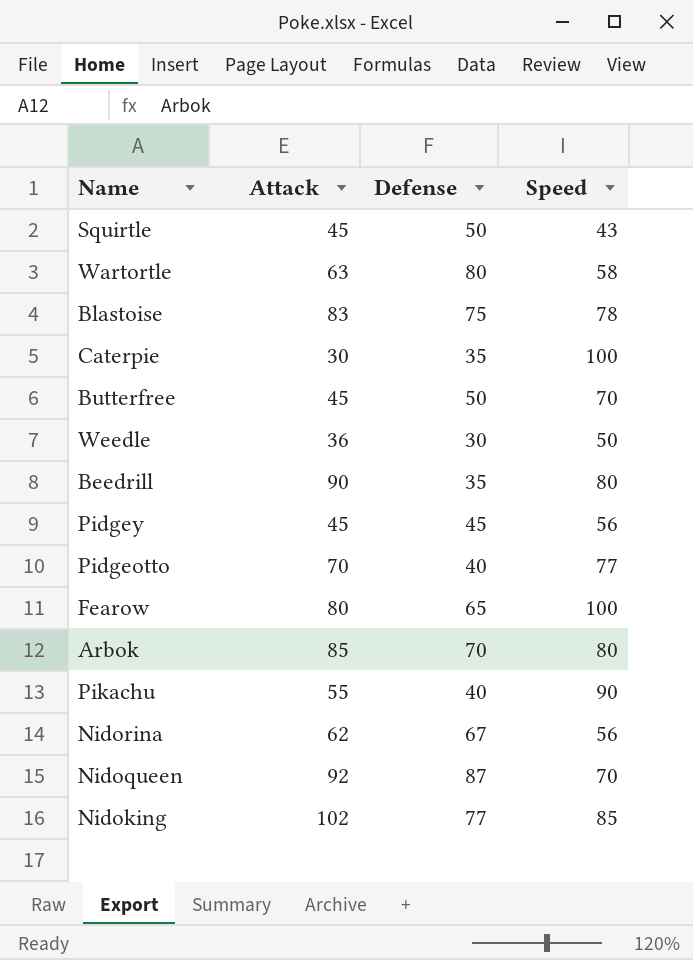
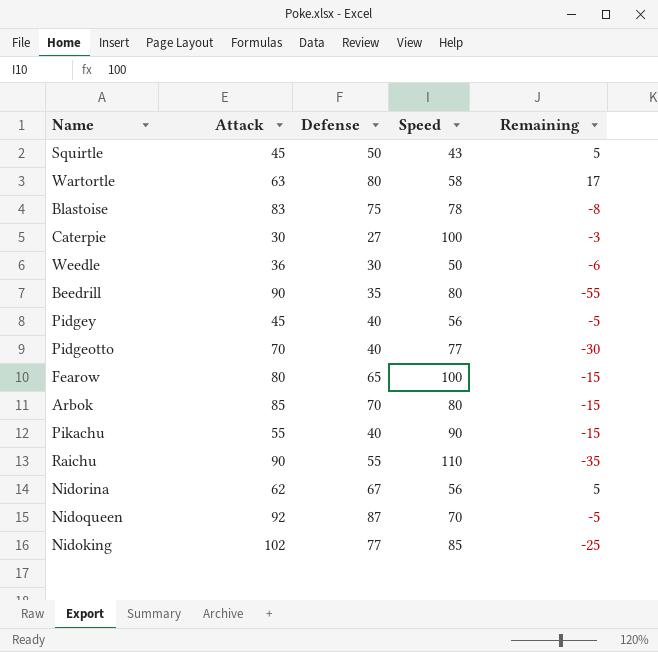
column Remaining | formula: none -> [Defense] - [Attack]
row Butterfree: 45 | 50 | 70 -> none
Caterpie | Defense: 35 -> 27
Pidgey | Defense: 45 -> 40
row Raichu: none -> 90 | 55 | 110 | -35

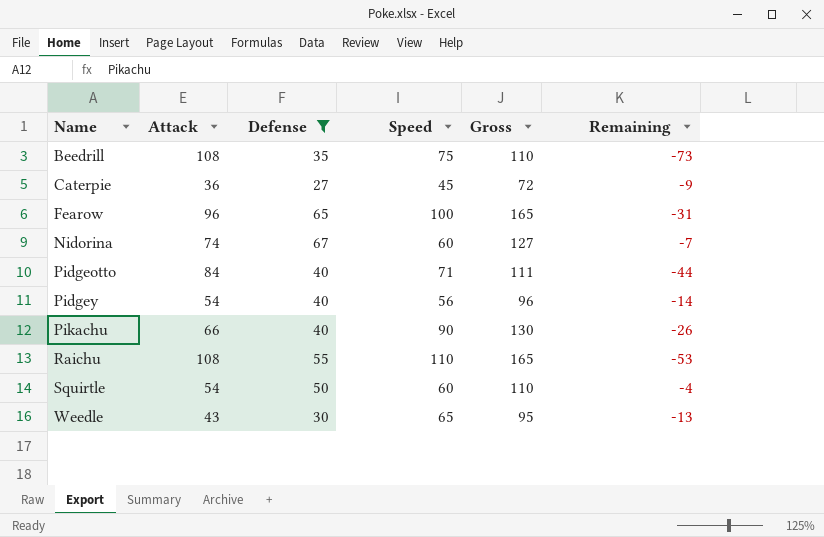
filter: none -> Defense <= 67
row order: none -> Name ascending
column Gross | formula: none -> [Defense] + [Speed]
Beedrill | Attack: 90 -> 108
Beedrill | Speed: 80 -> 75
Beedrill | Remaining: -55 -> -73
Caterpie | Attack: 30 -> 36
Caterpie | Speed: 100 -> 45
Caterpie | Remaining: -3 -> -9
Fearow | Attack: 80 -> 96
Fearow | Remaining: -15 -> -31
Nidorina | Attack: 62 -> 74
Nidorina | Speed: 56 -> 60
Nidorina | Remaining: 5 -> -7
Pidgeotto | Attack: 70 -> 84
Pidgeotto | Speed: 77 -> 71
Pidgeotto | Remaining: -30 -> -44
Pidgey | Attack: 45 -> 54
Pidgey | Remaining: -5 -> -14
Pikachu | Attack: 55 -> 66
Pikachu | Remaining: -15 -> -26
Raichu | Attack: 90 -> 108
Raichu | Remaining: -35 -> -53
Squirtle | Attack: 45 -> 54
Squirtle | Speed: 43 -> 60
Squirtle | Remaining: 5 -> -4
Weedle | Attack: 36 -> 43
Weedle | Speed: 50 -> 65
Weedle | Remaining: -6 -> -13

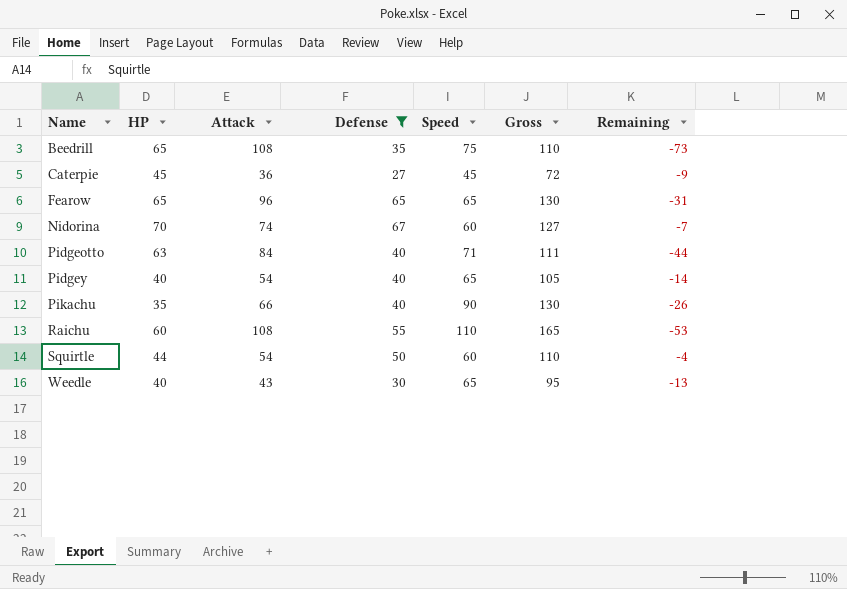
column HP | position: none -> 2
Fearow | Speed: 100 -> 65
Fearow | Gross: 165 -> 130
Pidgey | Speed: 56 -> 65
Pidgey | Gross: 96 -> 105

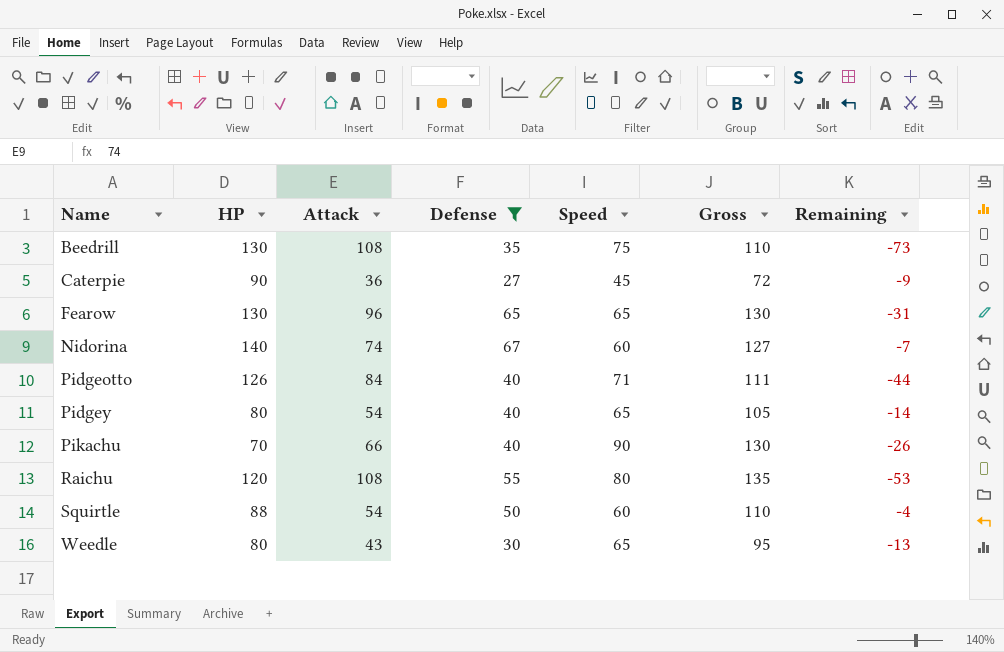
Beedrill | HP: 65 -> 130
Caterpie | HP: 45 -> 90
Fearow | HP: 65 -> 130
Nidorina | HP: 70 -> 140
Pidgeotto | HP: 63 -> 126
Pidgey | HP: 40 -> 80
Pikachu | HP: 35 -> 70
Raichu | HP: 60 -> 120
Raichu | Speed: 110 -> 80
Raichu | Gross: 165 -> 135
Squirtle | HP: 44 -> 88
Weedle | HP: 40 -> 80

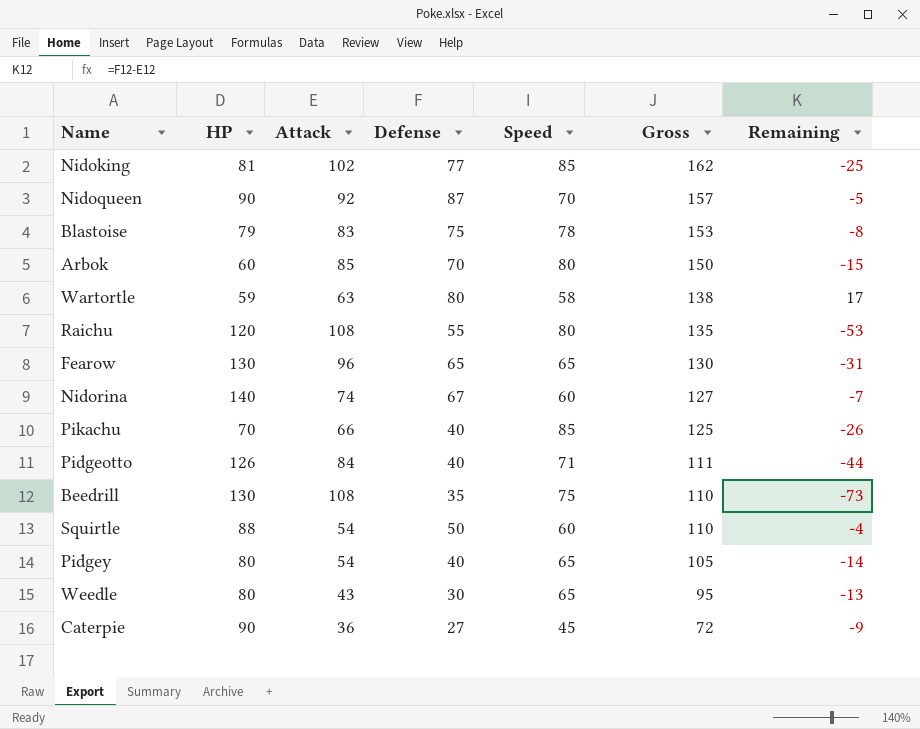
filter: Defense <= 67 -> none
row order: Name ascending -> Gross descending
Pikachu | Speed: 90 -> 85
Pikachu | Gross: 130 -> 125

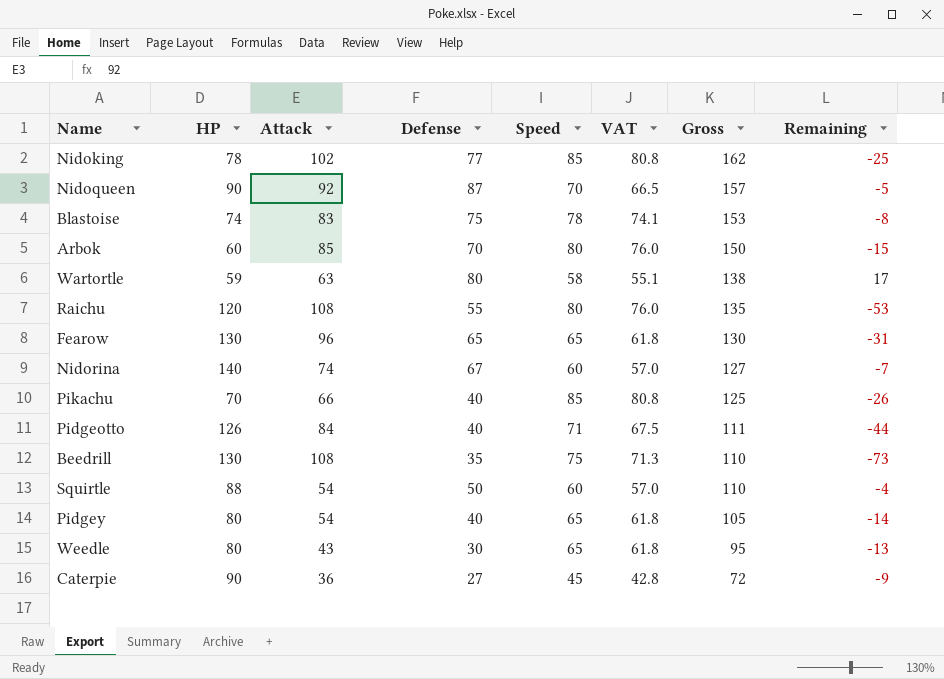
column VAT | formula: none -> [Speed] * 0.95
Nidoking | HP: 81 -> 78
Blastoise | HP: 79 -> 74

